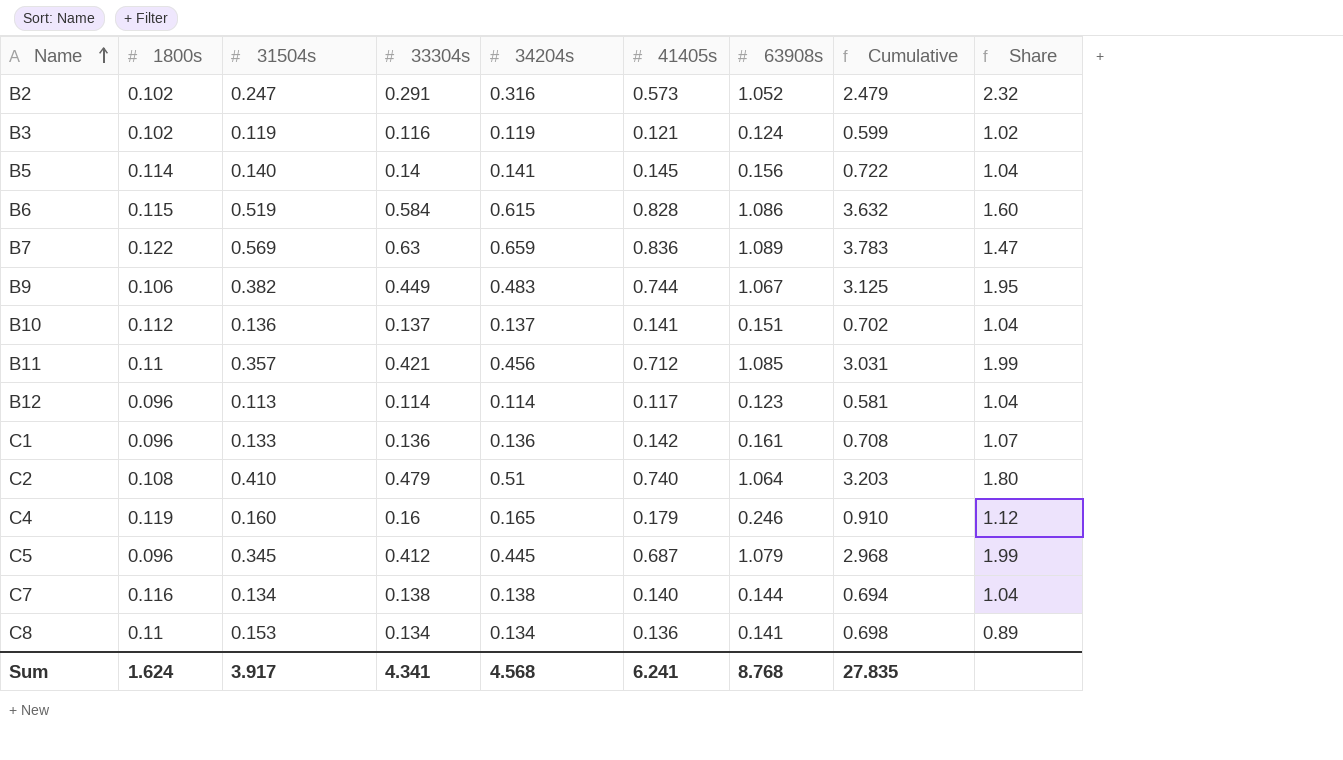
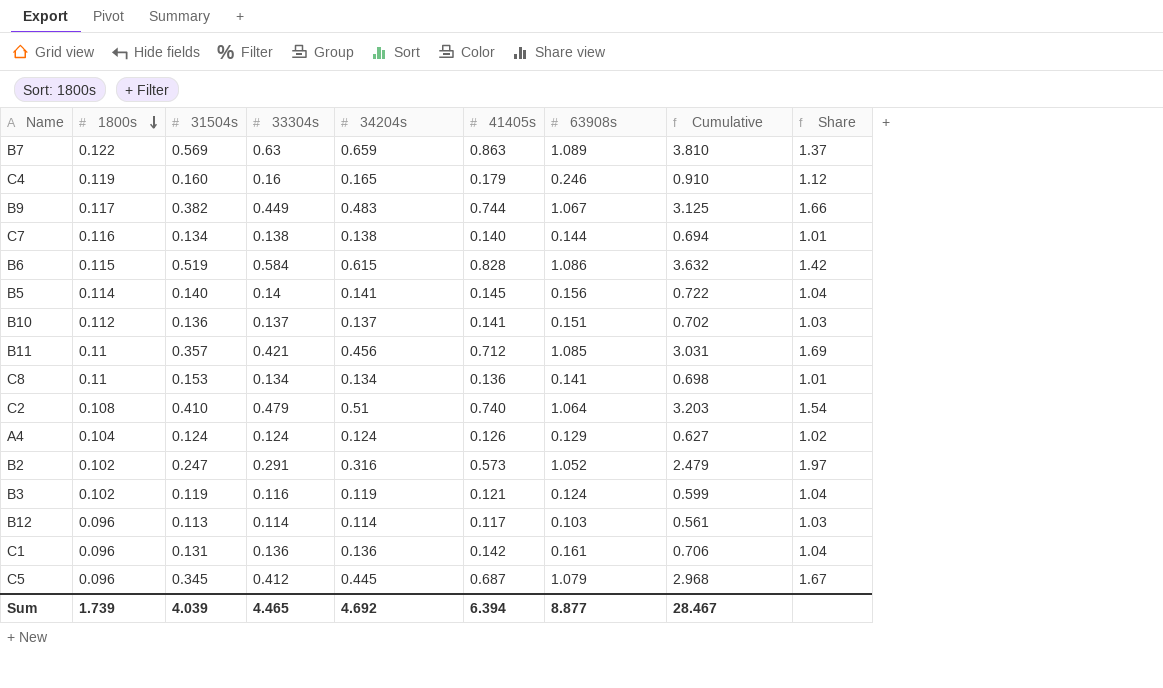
row order: Name ascending -> 1800s descending
column Share | formula: [41405s] / [31504s] -> [41405s] / [33304s]
B7 | 41405s: 0.836 -> 0.863
B7 | Cumulative: 3.783 -> 3.810
B9 | 1800s: 0.106 -> 0.117
row A4: none -> 0.104 | 0.124 | 0.124 | 0.124 | 0.126 | 0.129 | 0.627 | 1.02
B12 | 63908s: 0.123 -> 0.103
B12 | Cumulative: 0.581 -> 0.561
C1 | 31504s: 0.133 -> 0.131
C1 | Cumulative: 0.708 -> 0.706
Sum | 1800s: 1.624 -> 1.739
Sum | 31504s: 3.917 -> 4.039
Sum | 33304s: 4.341 -> 4.465
Sum | 34204s: 4.568 -> 4.692
Sum | 41405s: 6.241 -> 6.394
Sum | 63908s: 8.768 -> 8.877
Sum | Cumulative: 27.835 -> 28.467

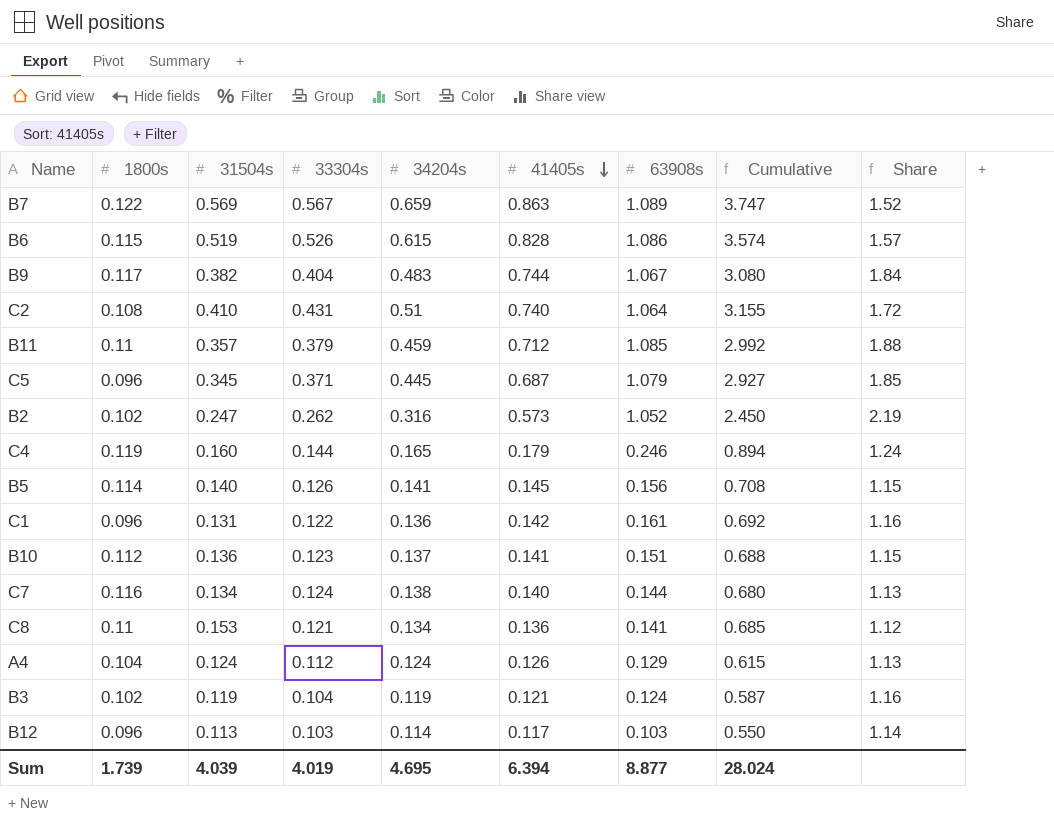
row order: 1800s descending -> 41405s descending
B7 | 33304s: 0.63 -> 0.567
B7 | Cumulative: 3.810 -> 3.747
B7 | Share: 1.37 -> 1.52
B6 | 33304s: 0.584 -> 0.526
B6 | Cumulative: 3.632 -> 3.574
B6 | Share: 1.42 -> 1.57
B9 | 33304s: 0.449 -> 0.404
B9 | Cumulative: 3.125 -> 3.080
B9 | Share: 1.66 -> 1.84
C2 | 33304s: 0.479 -> 0.431
C2 | Cumulative: 3.203 -> 3.155
C2 | Share: 1.54 -> 1.72
B11 | 33304s: 0.421 -> 0.379
B11 | 34204s: 0.456 -> 0.459
B11 | Cumulative: 3.031 -> 2.992
B11 | Share: 1.69 -> 1.88
C5 | 33304s: 0.412 -> 0.371
C5 | Cumulative: 2.968 -> 2.927
C5 | Share: 1.67 -> 1.85
B2 | 33304s: 0.291 -> 0.262
B2 | Cumulative: 2.479 -> 2.450
B2 | Share: 1.97 -> 2.19
C4 | 33304s: 0.16 -> 0.144
C4 | Cumulative: 0.910 -> 0.894
C4 | Share: 1.12 -> 1.24
B5 | 33304s: 0.14 -> 0.126
B5 | Cumulative: 0.722 -> 0.708
B5 | Share: 1.04 -> 1.15
C1 | 33304s: 0.136 -> 0.122
C1 | Cumulative: 0.706 -> 0.692
C1 | Share: 1.04 -> 1.16
B10 | 33304s: 0.137 -> 0.123
B10 | Cumulative: 0.702 -> 0.688
B10 | Share: 1.03 -> 1.15
C7 | 33304s: 0.138 -> 0.124
C7 | Cumulative: 0.694 -> 0.680
C7 | Share: 1.01 -> 1.13
C8 | 33304s: 0.134 -> 0.121
C8 | Cumulative: 0.698 -> 0.685
C8 | Share: 1.01 -> 1.12
A4 | 33304s: 0.124 -> 0.112
A4 | Cumulative: 0.627 -> 0.615
A4 | Share: 1.02 -> 1.13
B3 | 33304s: 0.116 -> 0.104
B3 | Cumulative: 0.599 -> 0.587
B3 | Share: 1.04 -> 1.16
B12 | 33304s: 0.114 -> 0.103
B12 | Cumulative: 0.561 -> 0.550
B12 | Share: 1.03 -> 1.14
Sum | 33304s: 4.465 -> 4.019
Sum | 34204s: 4.692 -> 4.695
Sum | Cumulative: 28.467 -> 28.024

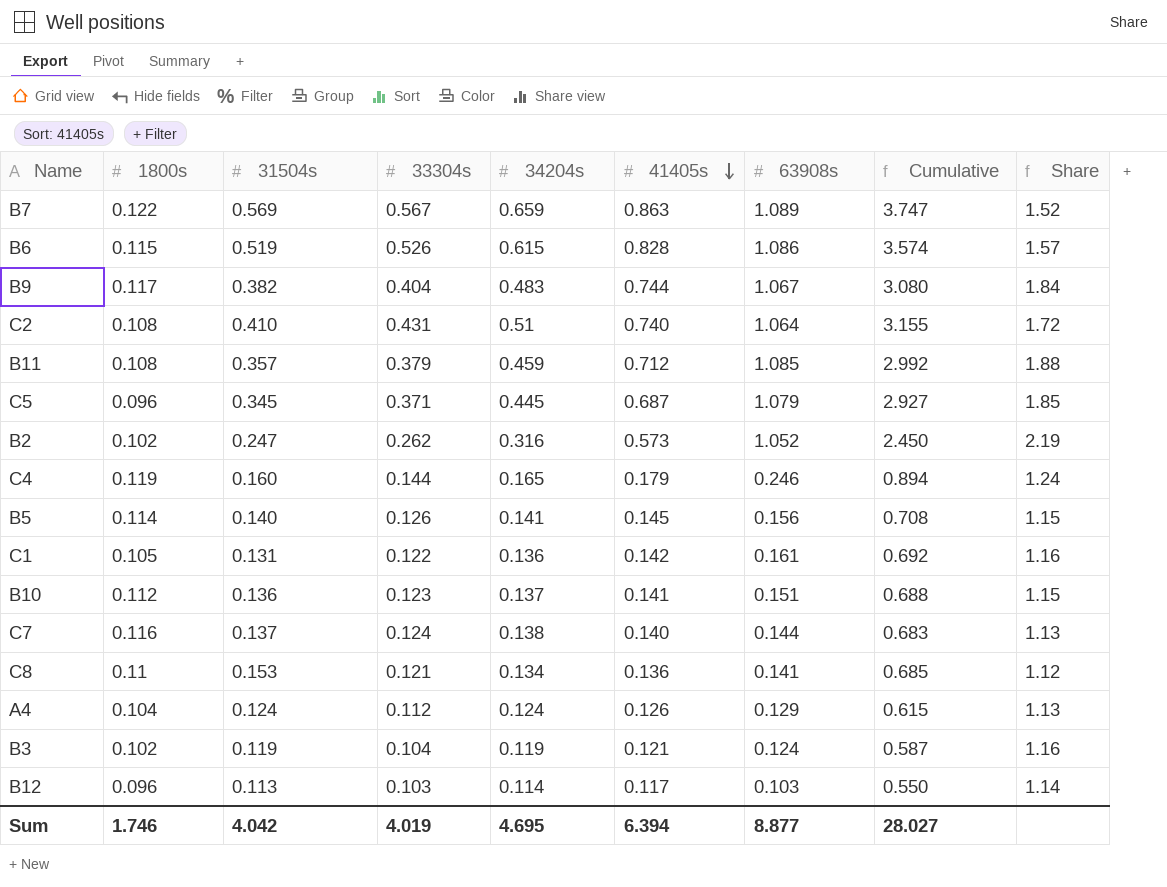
B11 | 1800s: 0.11 -> 0.108
C1 | 1800s: 0.096 -> 0.105
C7 | 31504s: 0.134 -> 0.137
C7 | Cumulative: 0.680 -> 0.683
Sum | 1800s: 1.739 -> 1.746
Sum | 31504s: 4.039 -> 4.042
Sum | Cumulative: 28.024 -> 28.027

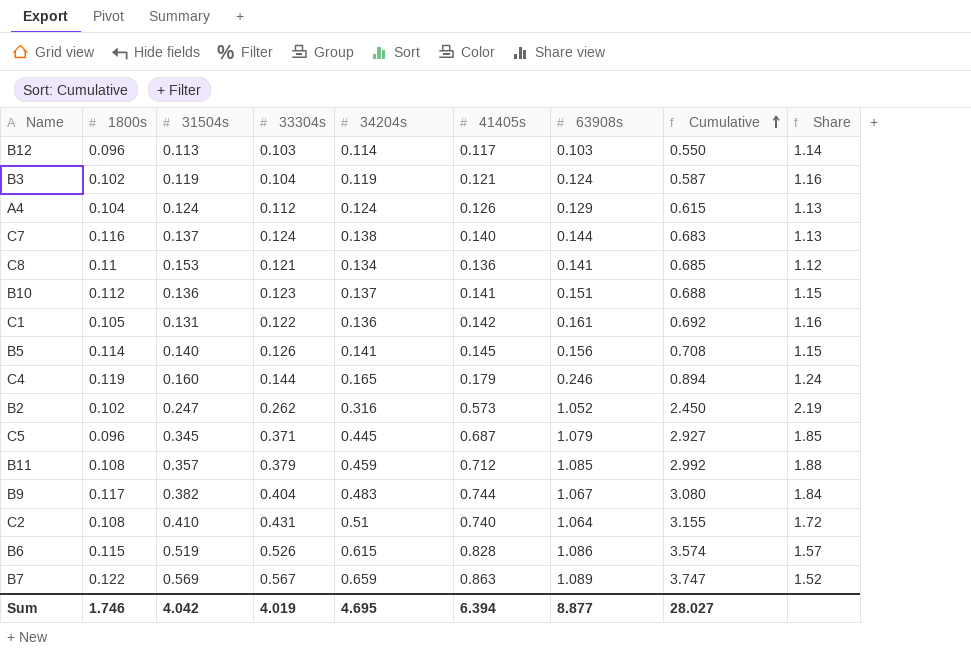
row order: 41405s descending -> Cumulative ascending

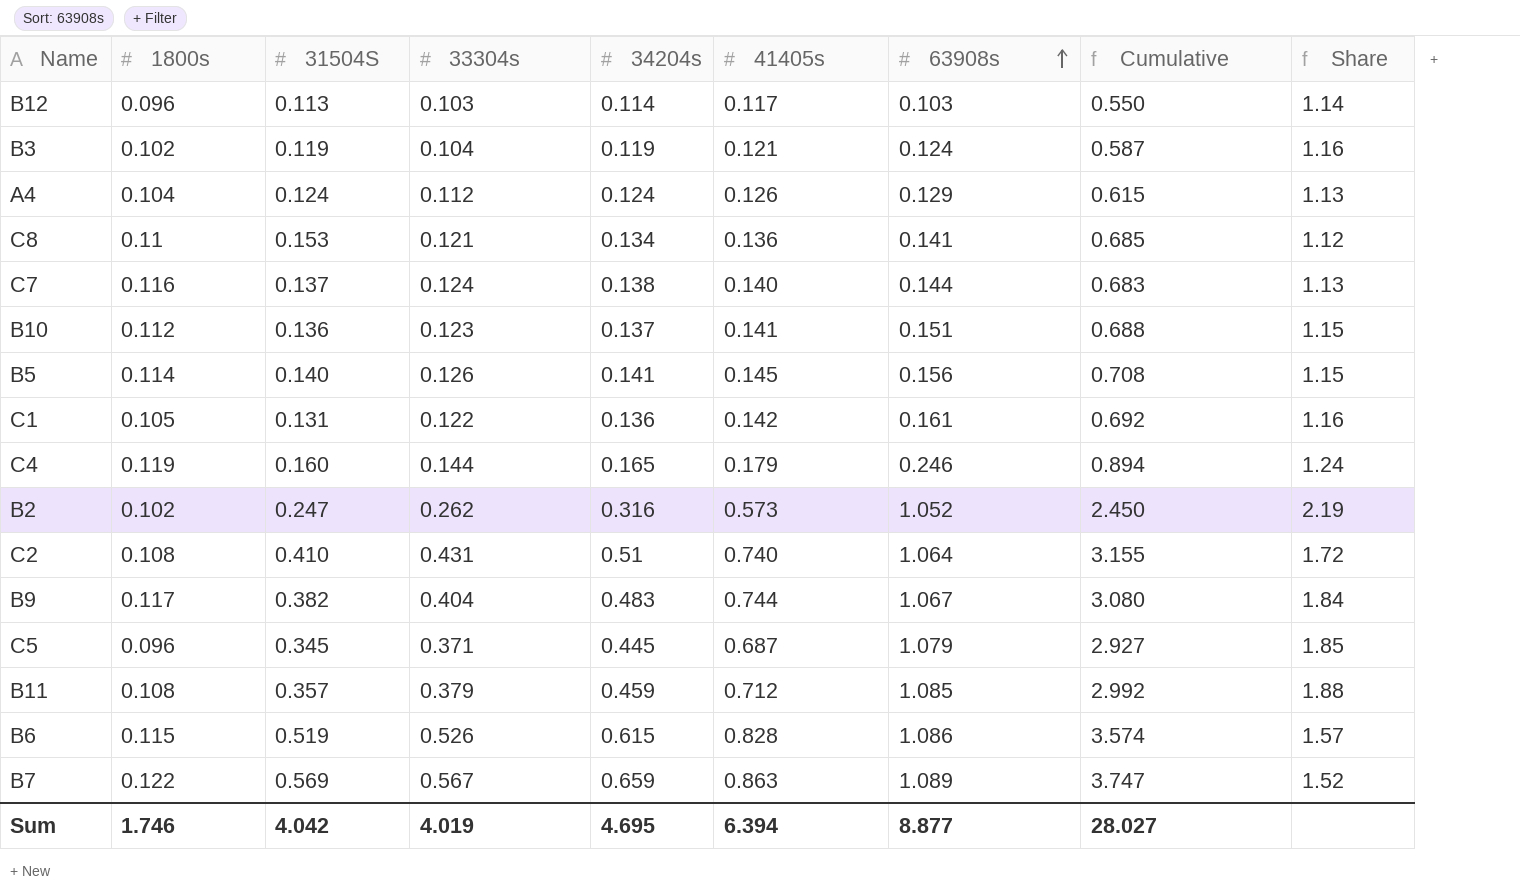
row order: Cumulative ascending -> 63908s ascending
column name: 31504s -> 31504S

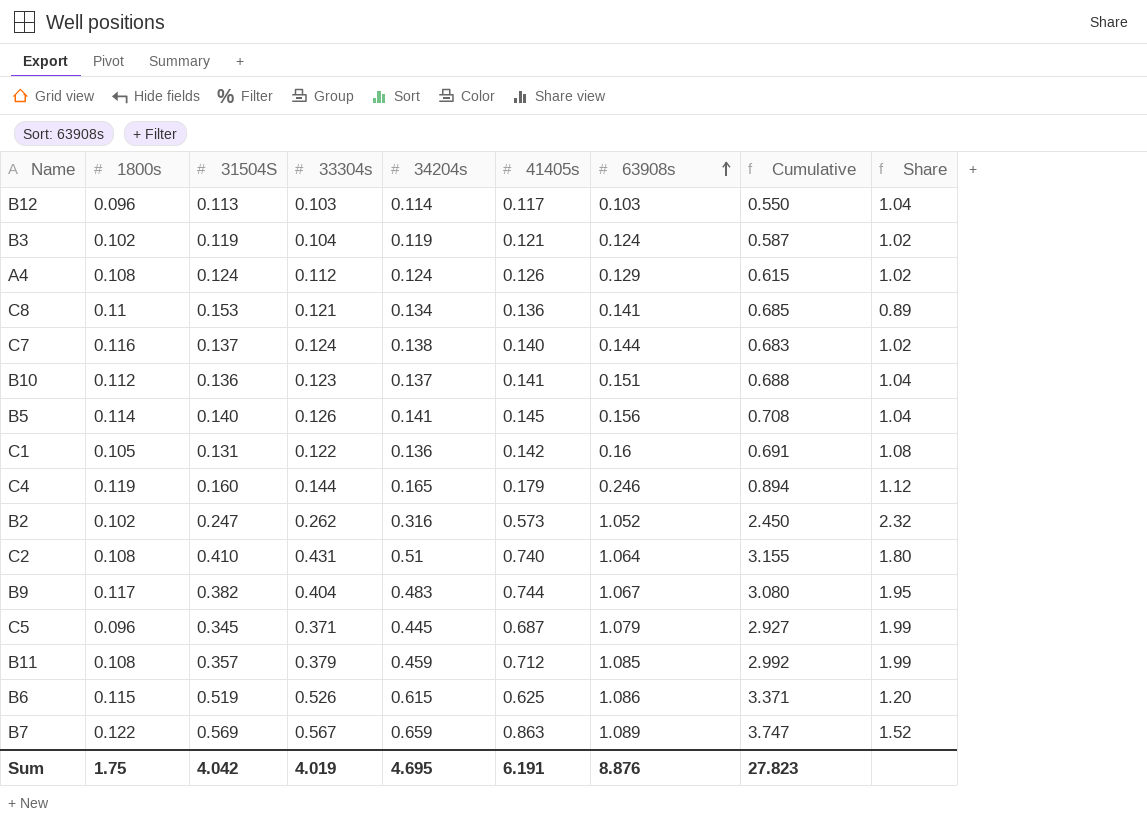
column Share | formula: [41405s] / [33304s] -> [41405s] / [31504S]
A4 | 1800s: 0.104 -> 0.108
C1 | 63908s: 0.161 -> 0.16
C1 | Cumulative: 0.692 -> 0.691
B6 | 41405s: 0.828 -> 0.625
B6 | Cumulative: 3.574 -> 3.371
Sum | 1800s: 1.746 -> 1.75
Sum | 41405s: 6.394 -> 6.191
Sum | 63908s: 8.877 -> 8.876
Sum | Cumulative: 28.027 -> 27.823

